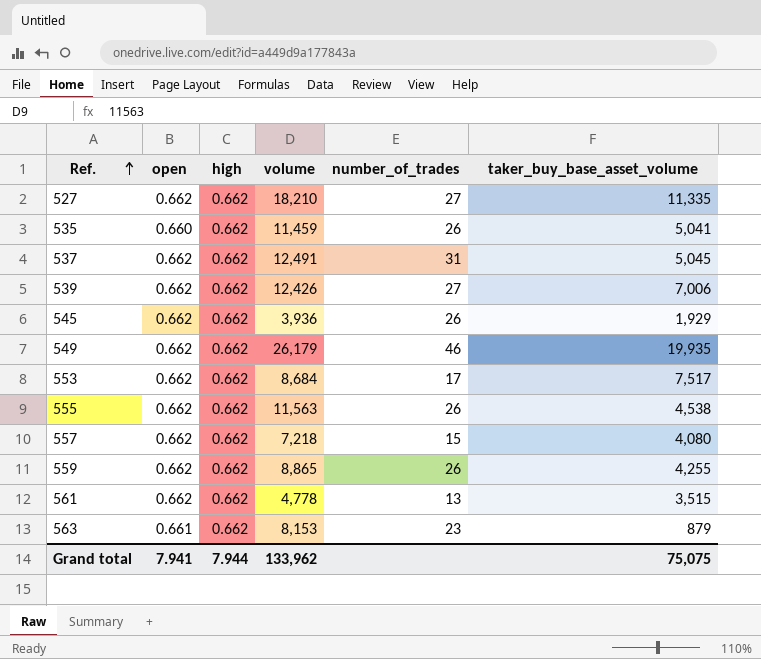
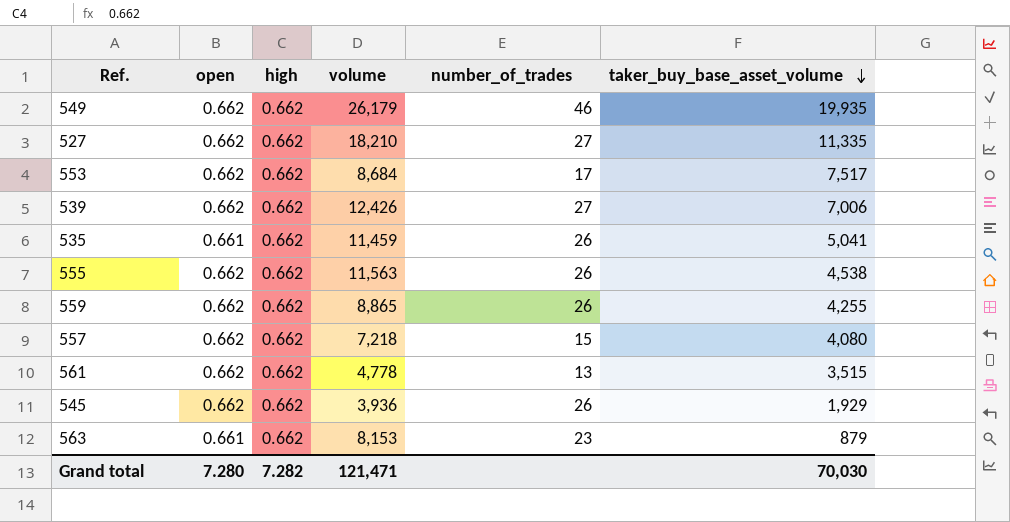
row order: Ref. ascending -> taker_buy_base_asset_volume descending
row 537: 0.662 | 0.662 | 12,491 | 31 | 5,045 -> none
535 | open: 0.660 -> 0.661
Grand total | open: 7.941 -> 7.280
Grand total | high: 7.944 -> 7.282
Grand total | volume: 133,962 -> 121,471
Grand total | taker_buy_base_asset_volume: 75,075 -> 70,030

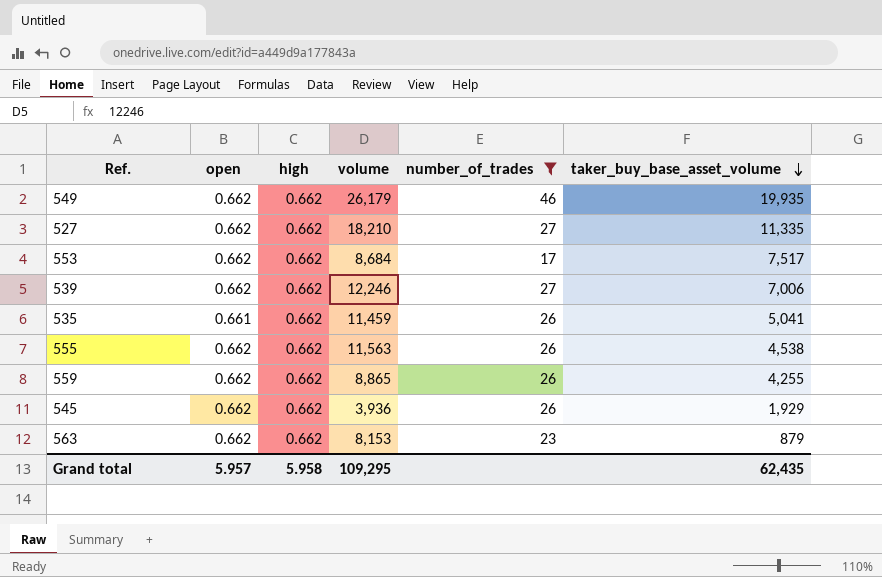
filter: none -> number_of_trades >= 17
539 | volume: 12,426 -> 12,246
563 | open: 0.661 -> 0.662
Grand total | open: 7.280 -> 5.957
Grand total | high: 7.282 -> 5.958
Grand total | volume: 121,471 -> 109,295
Grand total | taker_buy_base_asset_volume: 70,030 -> 62,435

